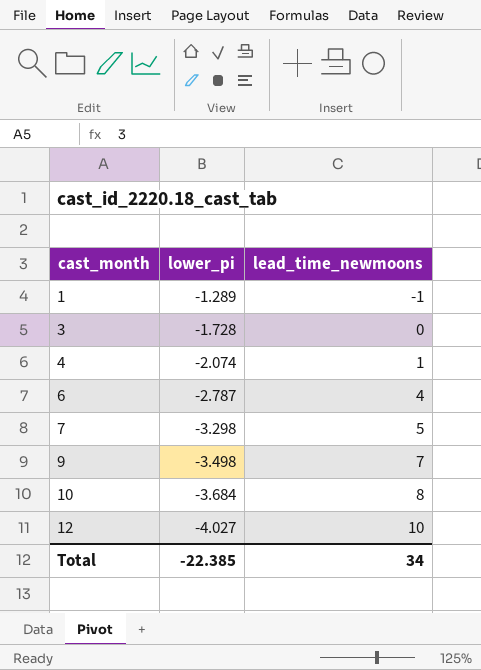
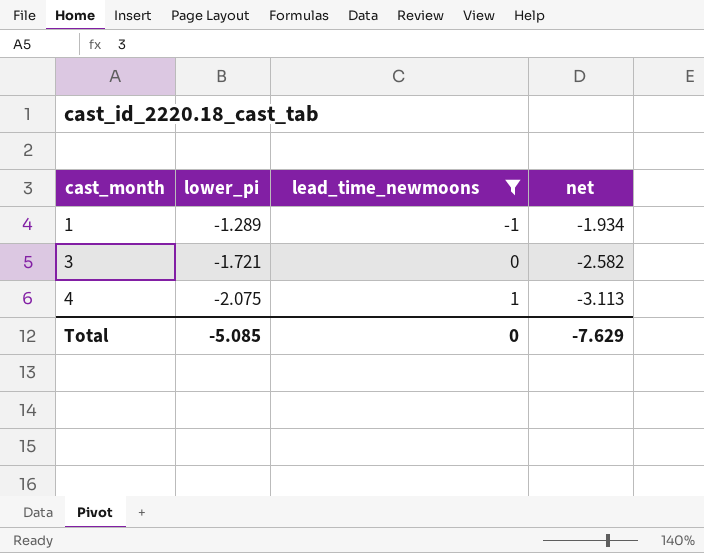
filter: none -> lead_time_newmoons <= 1
column net | formula: none -> [lower_pi] * 1.5
3 | lower_pi: -1.728 -> -1.721
4 | lower_pi: -2.074 -> -2.075
Total | lower_pi: -22.385 -> -5.085
Total | lead_time_newmoons: 34 -> 0

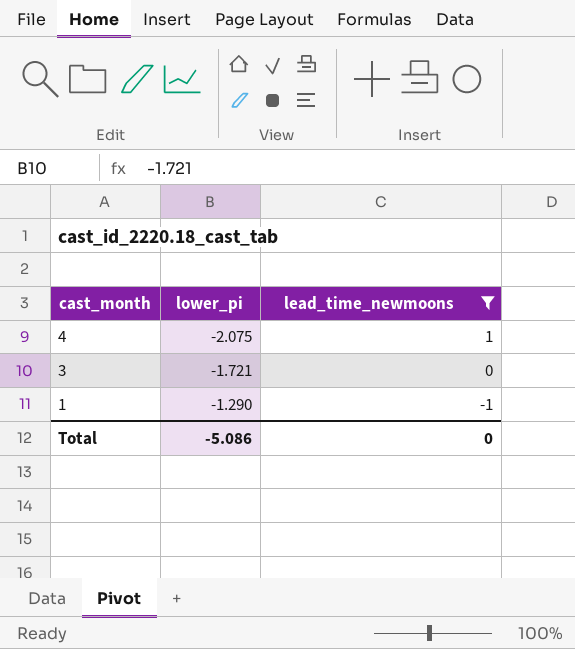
row order: cast_month ascending -> cast_month descending
column net | formula: [lower_pi] * 1.5 -> none
1 | lower_pi: -1.289 -> -1.290
Total | lower_pi: -5.085 -> -5.086

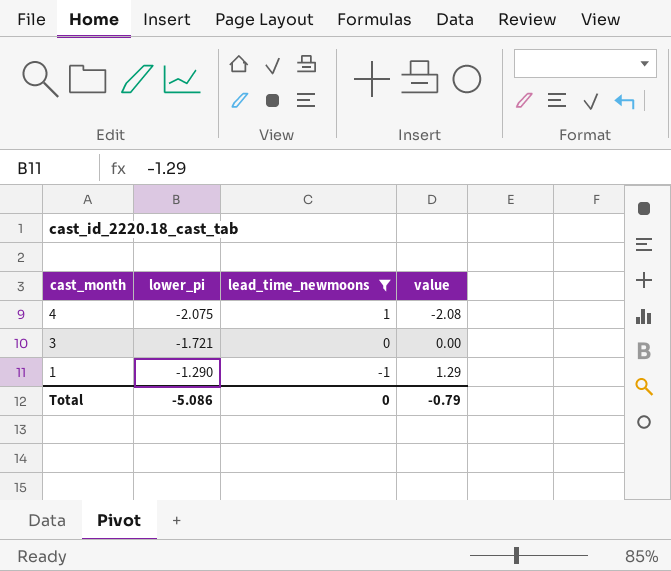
column value | formula: none -> [lower_pi] * [lead_time_newmoons]

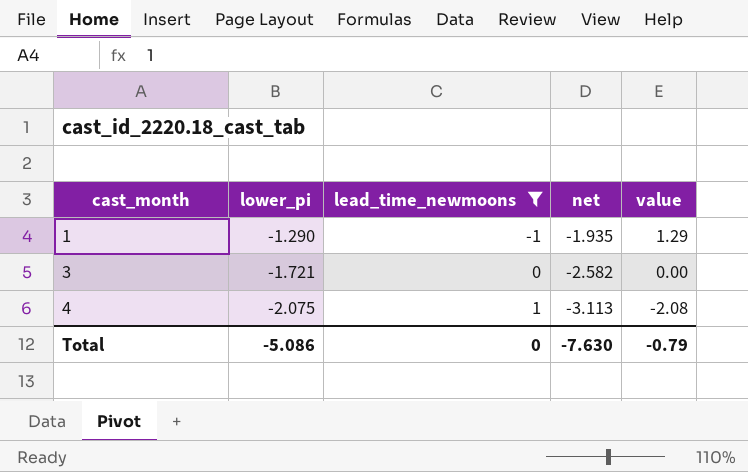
row order: cast_month descending -> cast_month ascending
column net | formula: none -> [lower_pi] * 1.5

